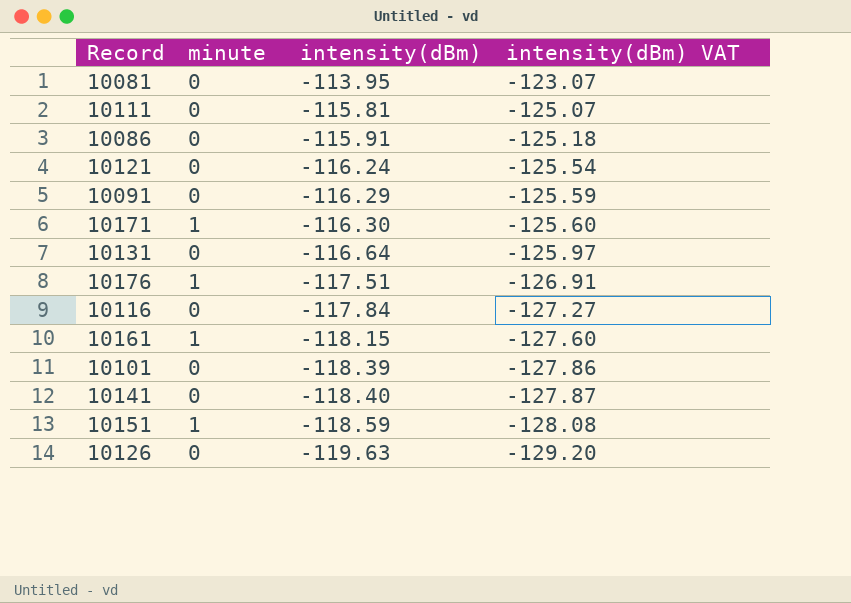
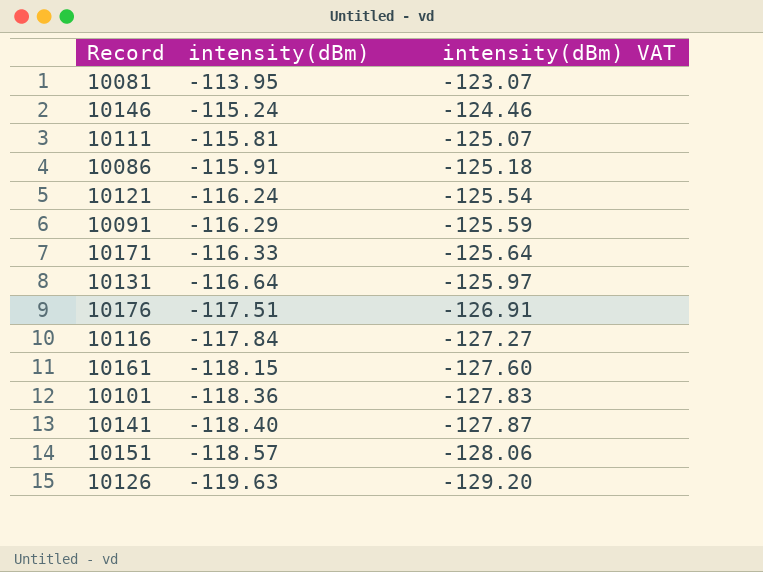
column minute | position: 2 -> none
row 10146: none -> -115.24 | -124.46
10171 | intensity(dBm): -116.30 -> -116.33
10171 | intensity(dBm) VAT: -125.60 -> -125.64
10101 | intensity(dBm): -118.39 -> -118.36
10101 | intensity(dBm) VAT: -127.86 -> -127.83
10151 | intensity(dBm): -118.59 -> -118.57
10151 | intensity(dBm) VAT: -128.08 -> -128.06

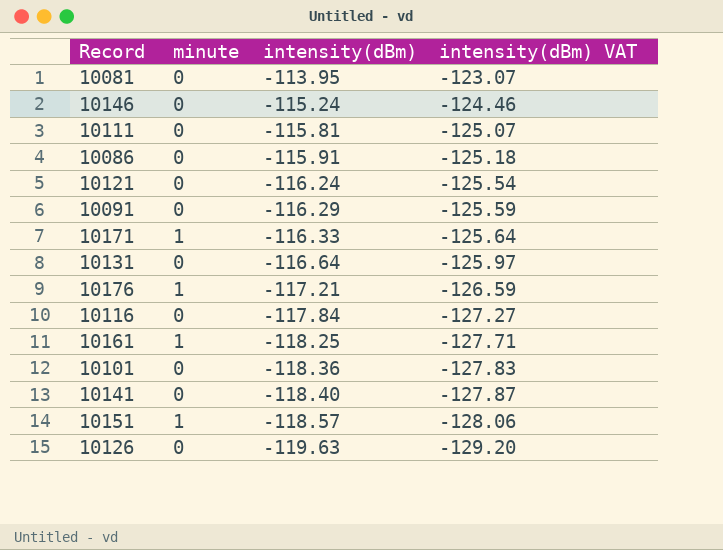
column minute | position: none -> 2
10176 | intensity(dBm): -117.51 -> -117.21
10176 | intensity(dBm) VAT: -126.91 -> -126.59
10161 | intensity(dBm): -118.15 -> -118.25
10161 | intensity(dBm) VAT: -127.60 -> -127.71

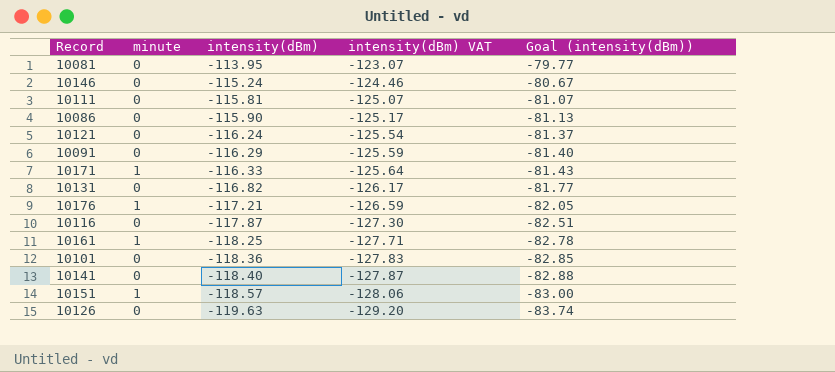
column Goal (intensity(dBm)) | formula: none -> [intensity(dBm)] * 0.7
10086 | intensity(dBm): -115.91 -> -115.90
10086 | intensity(dBm) VAT: -125.18 -> -125.17
10131 | intensity(dBm): -116.64 -> -116.82
10131 | intensity(dBm) VAT: -125.97 -> -126.17
10116 | intensity(dBm): -117.84 -> -117.87
10116 | intensity(dBm) VAT: -127.27 -> -127.30

